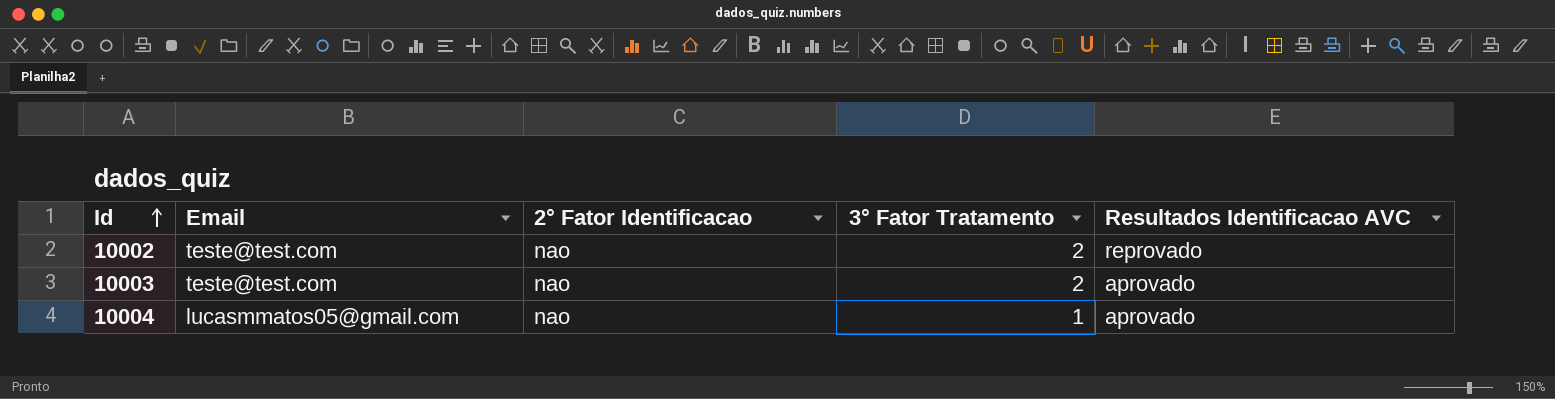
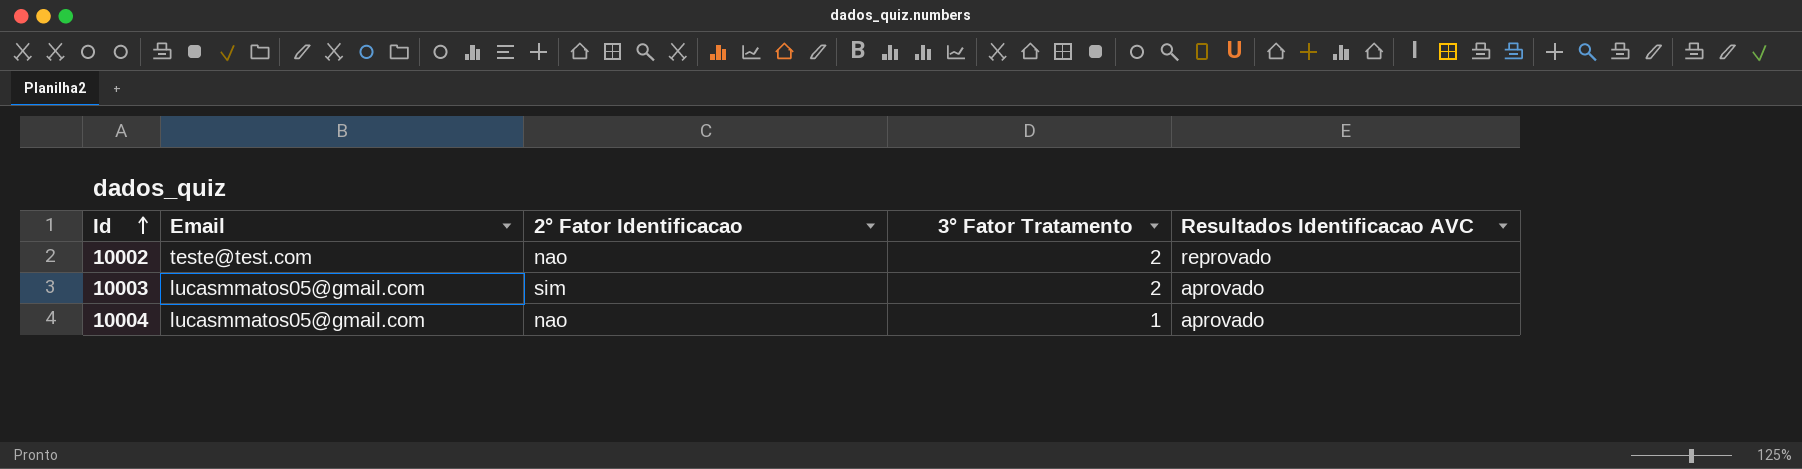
10003 | Email: teste@test.com -> lucasmmatos05@gmail.com
10003 | 2° Fator Identificacao: nao -> sim

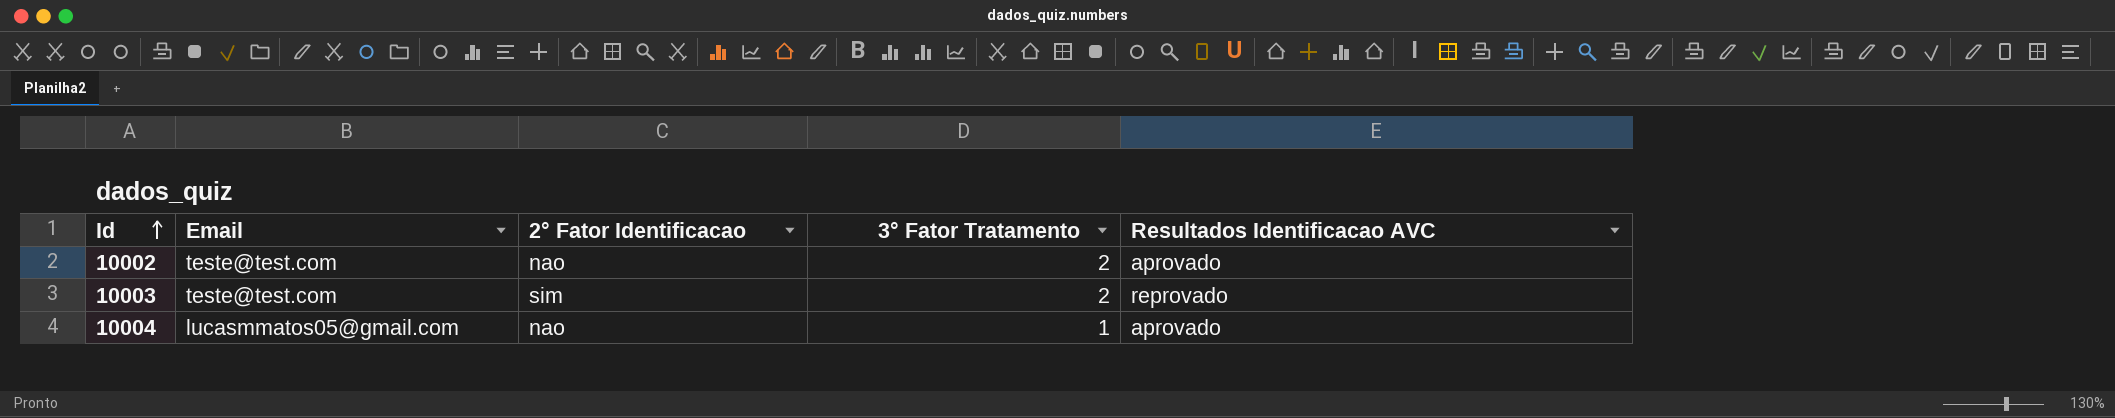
10002 | Resultados Identificacao AVC: reprovado -> aprovado
10003 | Email: lucasmmatos05@gmail.com -> teste@test.com
10003 | Resultados Identificacao AVC: aprovado -> reprovado

